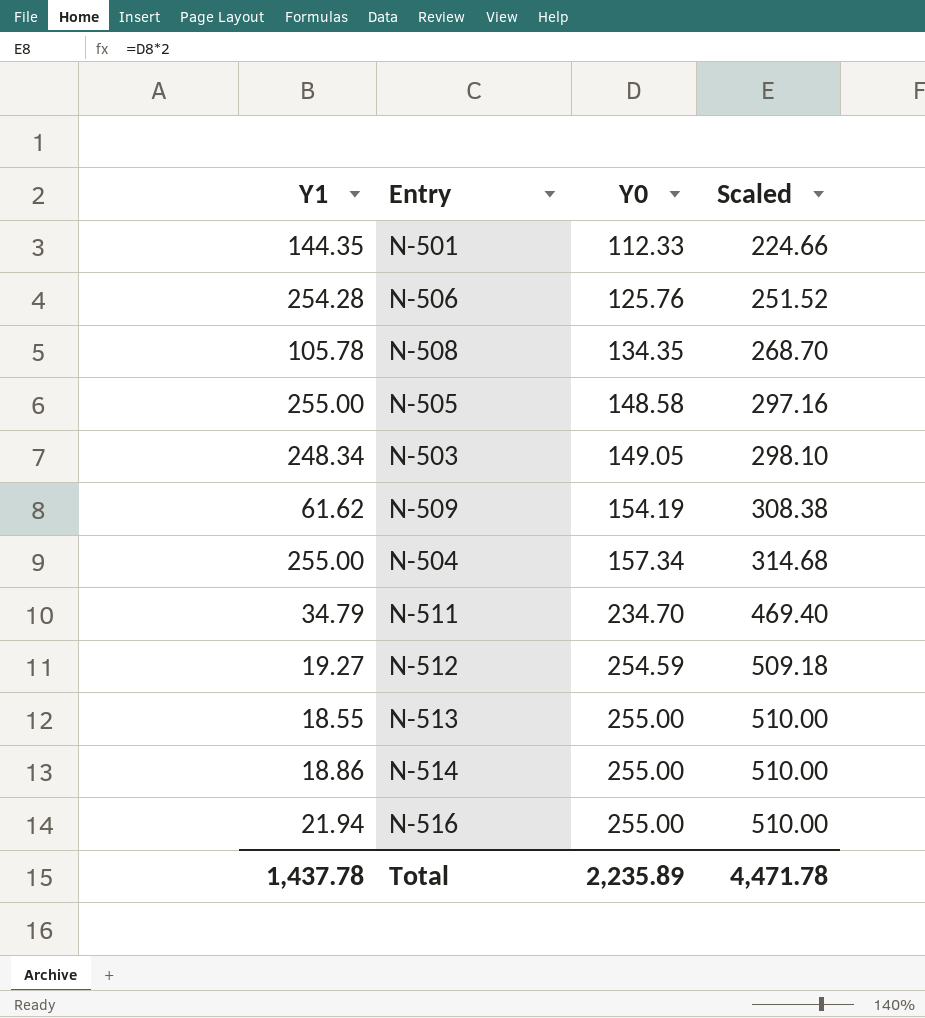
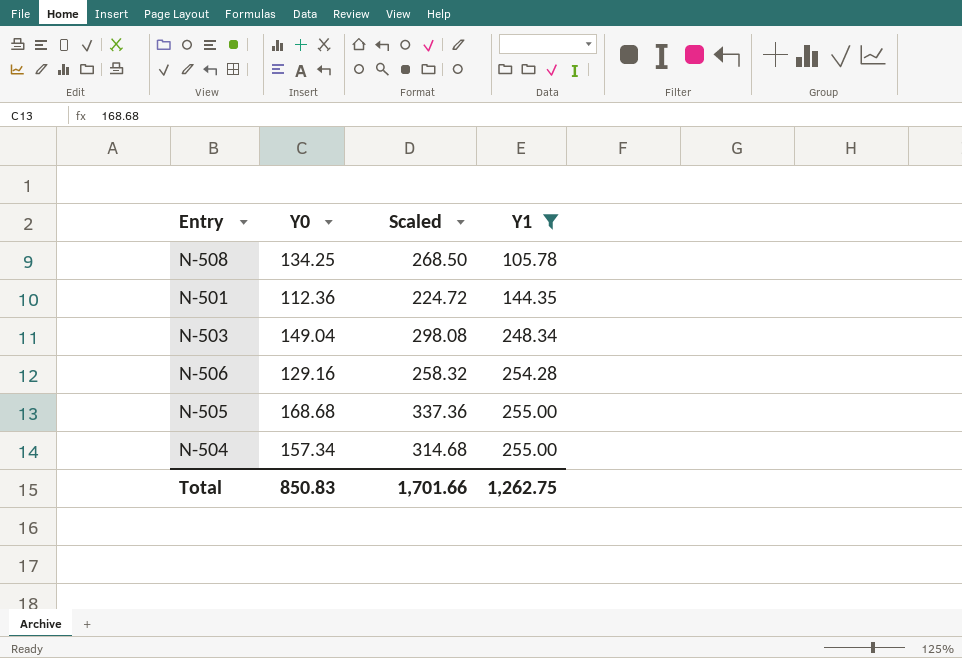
filter: none -> Y1 >= 105.78
row order: Y0 ascending -> Y1 ascending
column Y1 | position: 1 -> 4
N-508 | Y0: 134.35 -> 134.25
N-508 | Scaled: 268.70 -> 268.50
N-501 | Y0: 112.33 -> 112.36
N-501 | Scaled: 224.66 -> 224.72
N-503 | Y0: 149.05 -> 149.04
N-503 | Scaled: 298.10 -> 298.08
N-506 | Y0: 125.76 -> 129.16
N-506 | Scaled: 251.52 -> 258.32
N-505 | Y0: 148.58 -> 168.68
N-505 | Scaled: 297.16 -> 337.36
Total | Y0: 2,235.89 -> 850.83
Total | Scaled: 4,471.78 -> 1,701.66
Total | Y1: 1,437.78 -> 1,262.75

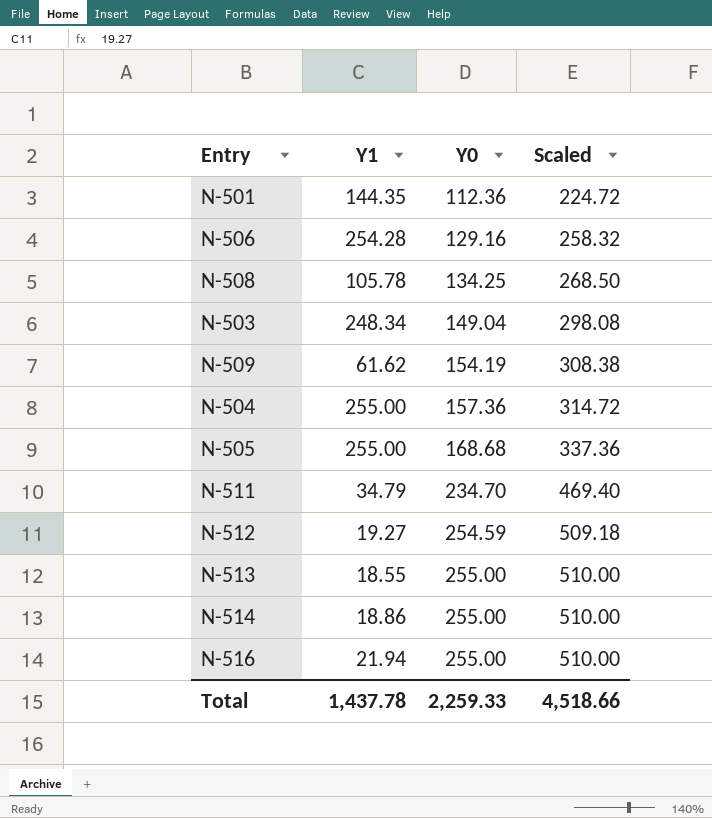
filter: Y1 >= 105.78 -> none
row order: Y1 ascending -> Y0 ascending
column Y1 | position: 4 -> 2
N-504 | Y0: 157.34 -> 157.36
N-504 | Scaled: 314.68 -> 314.72
Total | Y1: 1,262.75 -> 1,437.78
Total | Y0: 850.83 -> 2,259.33
Total | Scaled: 1,701.66 -> 4,518.66

